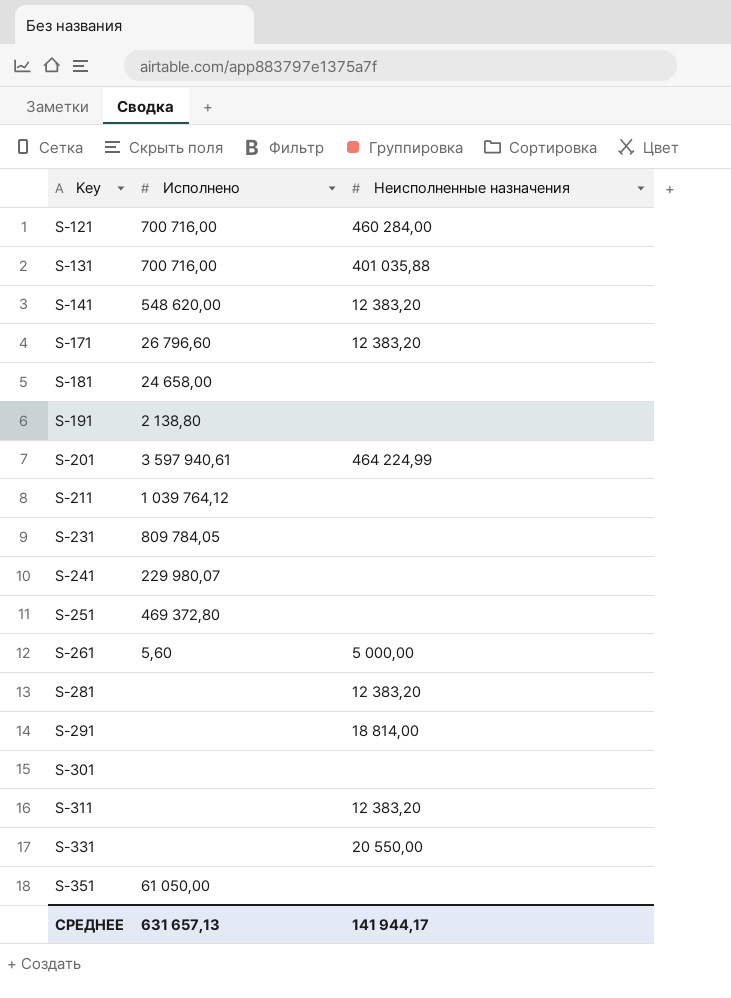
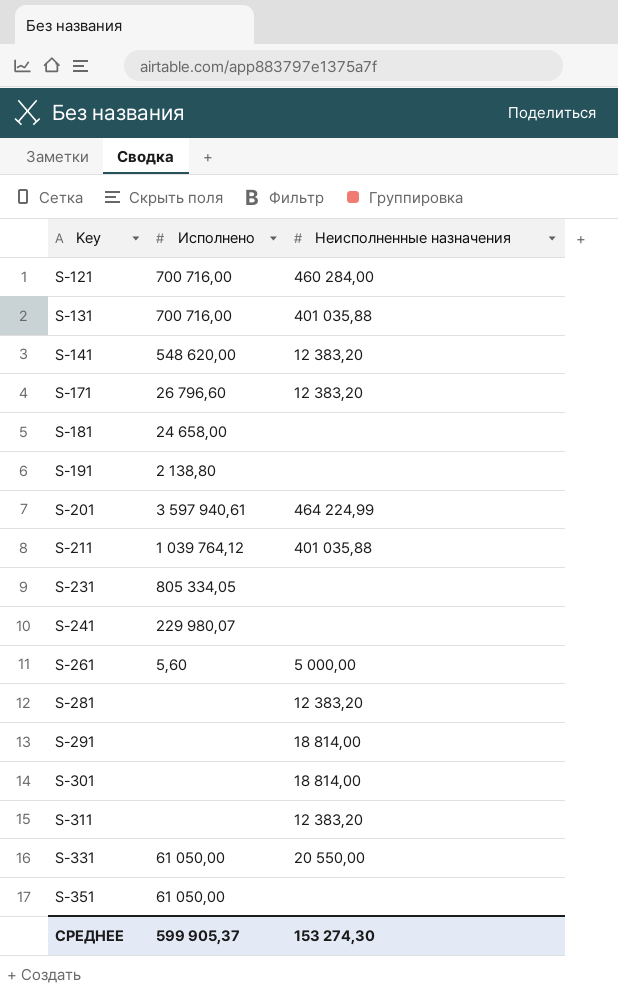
row S-251: 469 372,80 | none -> none
S-211 | Неисполненные назначения: none -> 401 035,88
S-231 | Исполнено: 809 784,05 -> 805 334,05
S-301 | Неисполненные назначения: none -> 18 814,00
S-331 | Исполнено: none -> 61 050,00
СРЕДНЕЕ | Исполнено: 631 657,13 -> 599 905,37
СРЕДНЕЕ | Неисполненные назначения: 141 944,17 -> 153 274,30

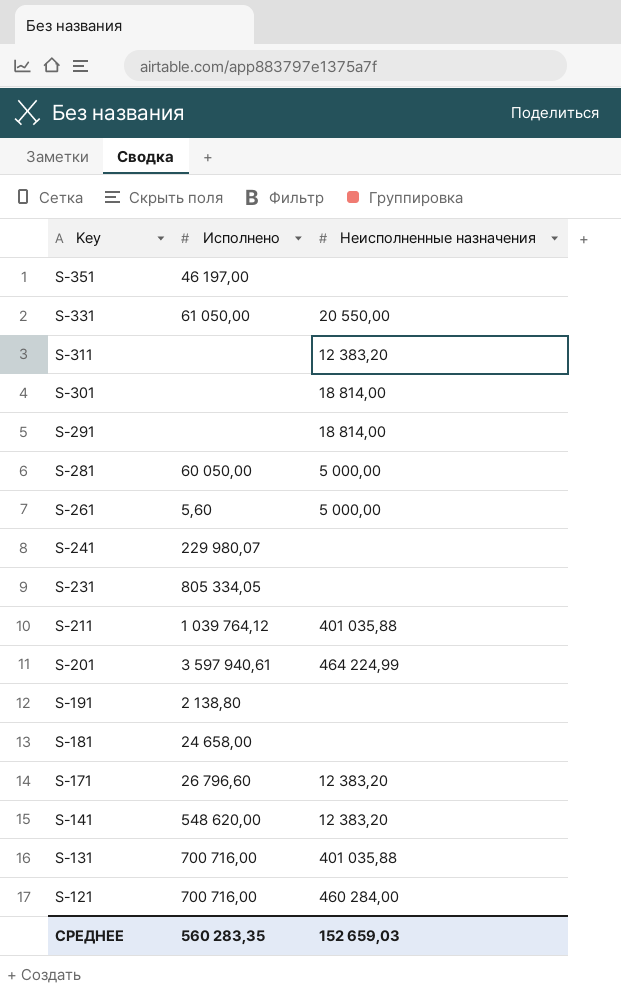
row order: Key ascending -> Key descending
S-351 | Исполнено: 61 050,00 -> 46 197,00
S-281 | Исполнено: none -> 60 050,00
S-281 | Неисполненные назначения: 12 383,20 -> 5 000,00
СРЕДНЕЕ | Исполнено: 599 905,37 -> 560 283,35
СРЕДНЕЕ | Неисполненные назначения: 153 274,30 -> 152 659,03

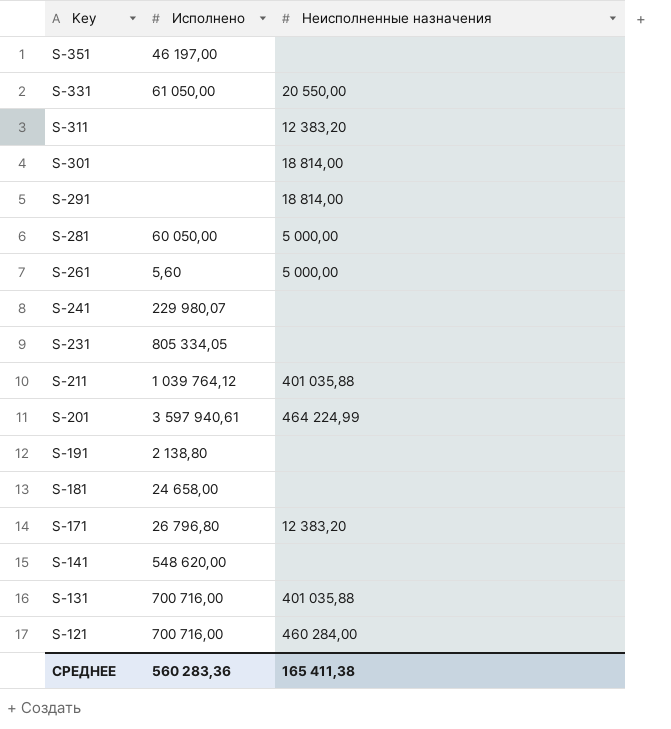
S-171 | Исполнено: 26 796,60 -> 26 796,80
S-141 | Неисполненные назначения: 12 383,20 -> none
СРЕДНЕЕ | Исполнено: 560 283,35 -> 560 283,36
СРЕДНЕЕ | Неисполненные назначения: 152 659,03 -> 165 411,38

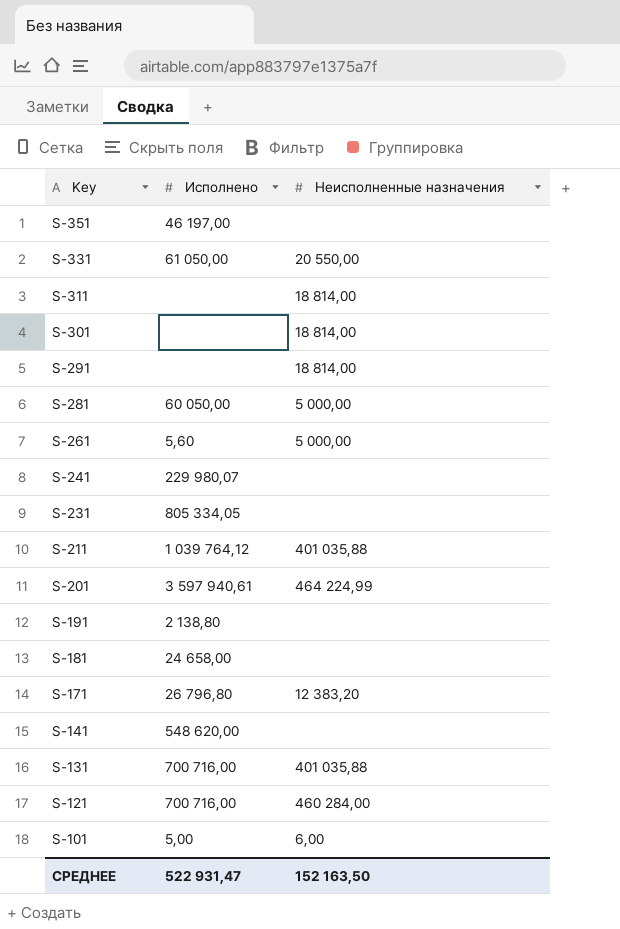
S-311 | Неисполненные назначения: 12 383,20 -> 18 814,00
row S-101: none -> 5,00 | 6,00
СРЕДНЕЕ | Исполнено: 560 283,36 -> 522 931,47
СРЕДНЕЕ | Неисполненные назначения: 165 411,38 -> 152 163,50

